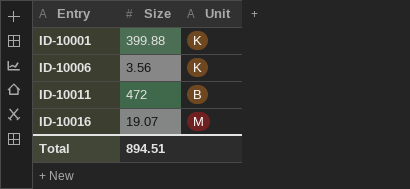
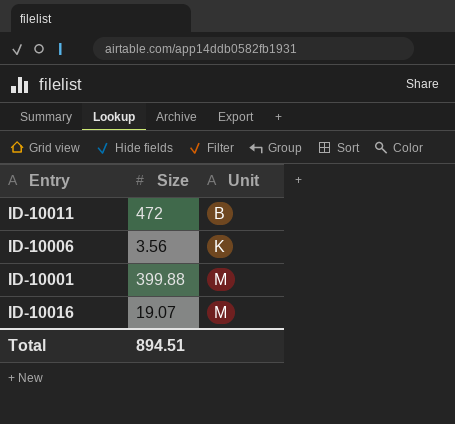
row order: Entry ascending -> Unit ascending
ID-10001 | Unit: K -> M

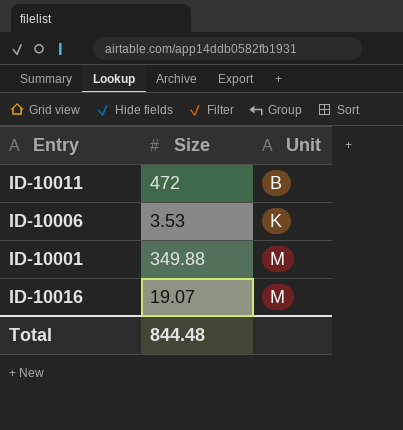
ID-10006 | Size: 3.56 -> 3.53
ID-10001 | Size: 399.88 -> 349.88
Total | Size: 894.51 -> 844.48

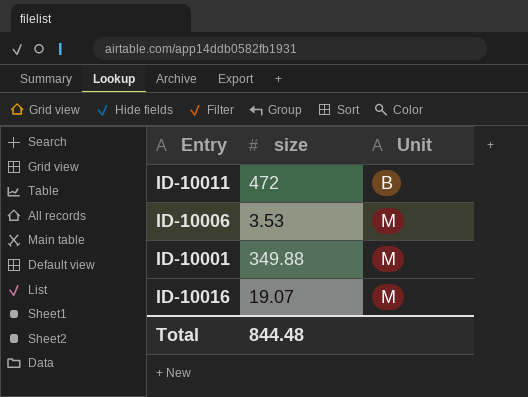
column name: Size -> size
ID-10006 | Unit: K -> M

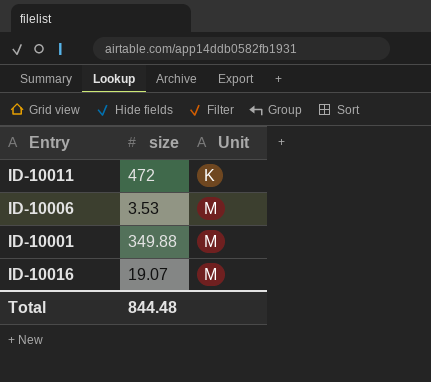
ID-10011 | Unit: B -> K

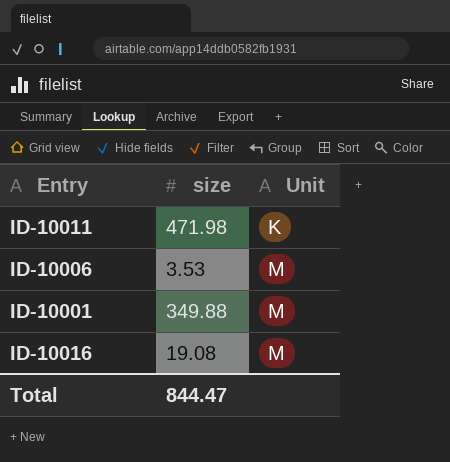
ID-10011 | size: 472 -> 471.98
ID-10016 | size: 19.07 -> 19.08
Total | size: 844.48 -> 844.47

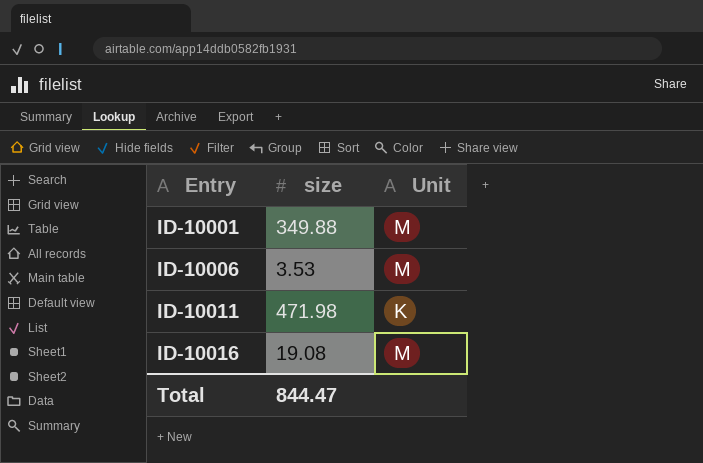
row order: Unit ascending -> Entry ascending

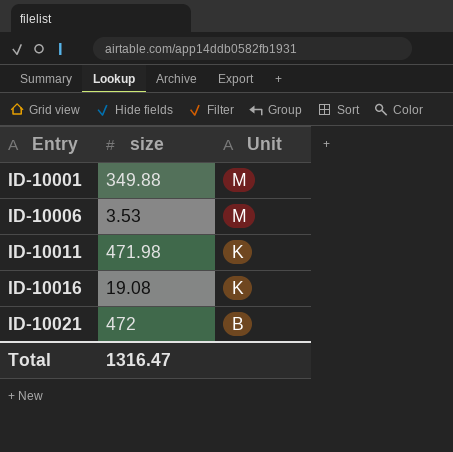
ID-10016 | Unit: M -> K
row ID-10021: none -> 472 | B
Total | size: 844.47 -> 1316.47

